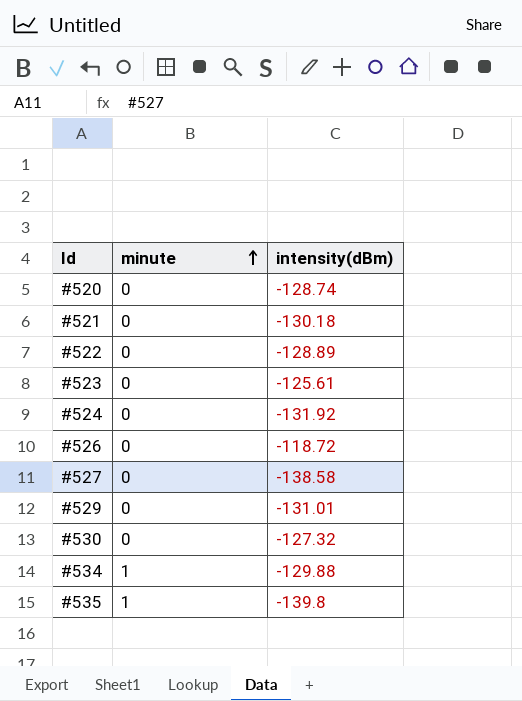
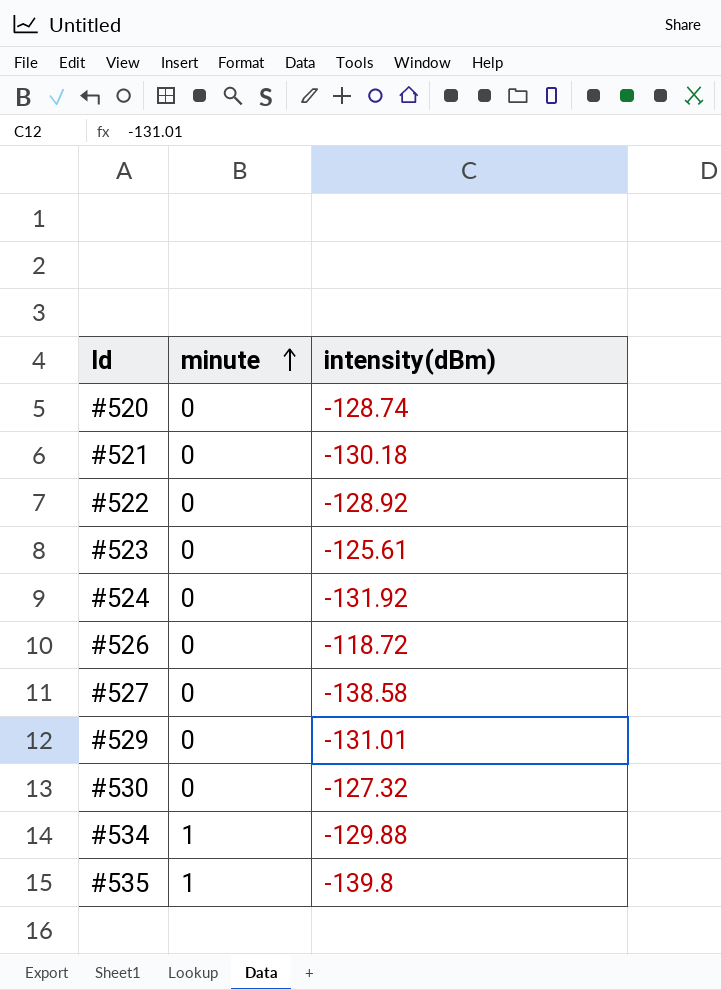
#522 | intensity(dBm): -128.89 -> -128.92

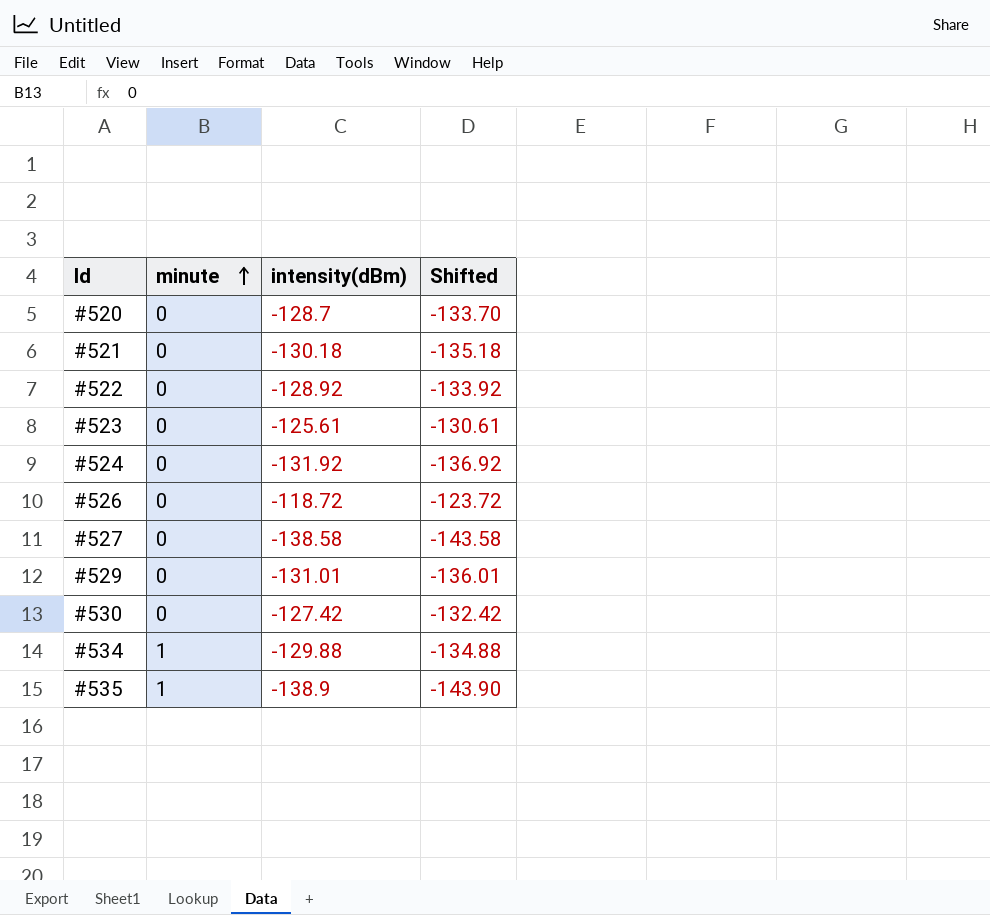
column Shifted | formula: none -> [intensity(dBm)] - 5
#520 | intensity(dBm): -128.74 -> -128.7
#530 | intensity(dBm): -127.32 -> -127.42
#535 | intensity(dBm): -139.8 -> -138.9

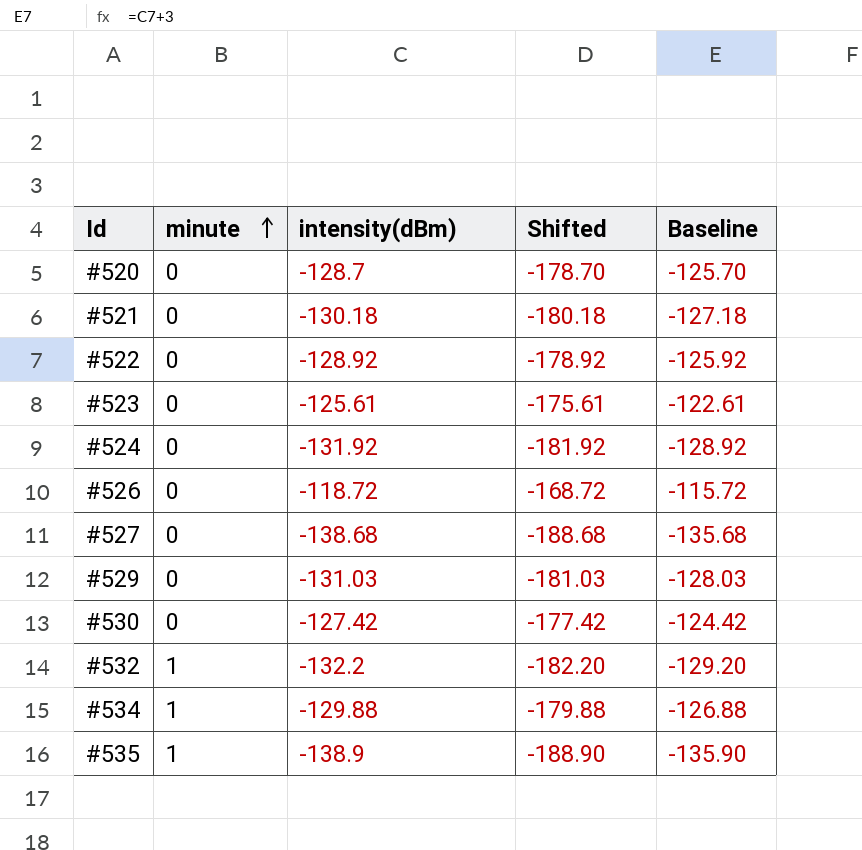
column Shifted | formula: [intensity(dBm)] - 5 -> [intensity(dBm)] - 50
column Baseline | formula: none -> [intensity(dBm)] + 3
#527 | intensity(dBm): -138.58 -> -138.68
#529 | intensity(dBm): -131.01 -> -131.03
row #532: none -> 1 | -132.2 | -182.20 | -129.20

